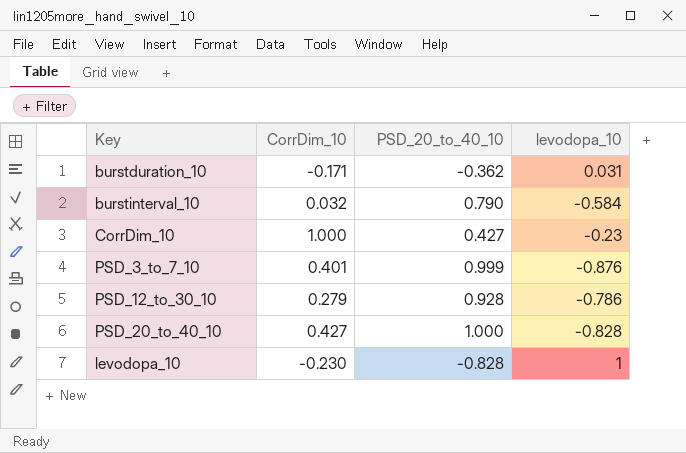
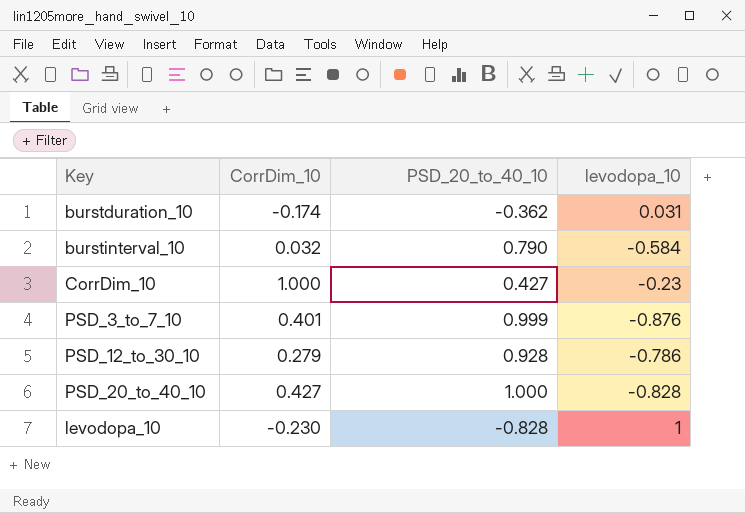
burstduration_10 | CorrDim_10: -0.171 -> -0.174

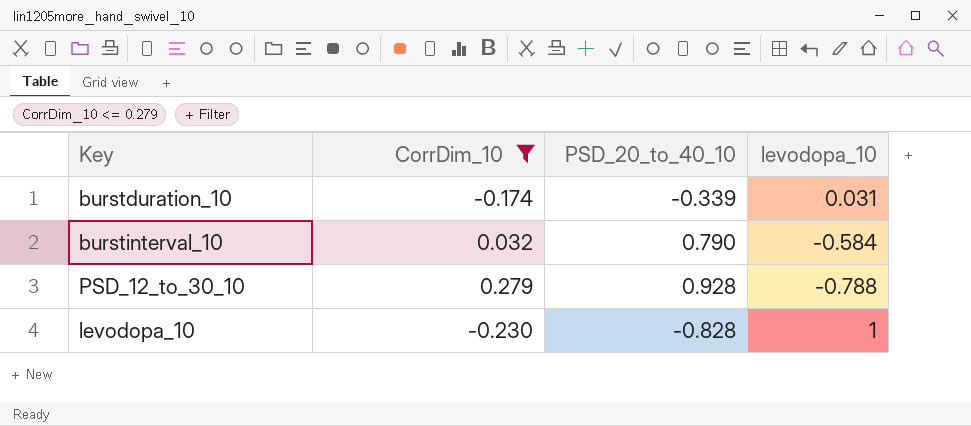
filter: none -> CorrDim_10 <= 0.279
burstduration_10 | PSD_20_to_40_10: -0.362 -> -0.339
PSD_12_to_30_10 | levodopa_10: -0.786 -> -0.788

